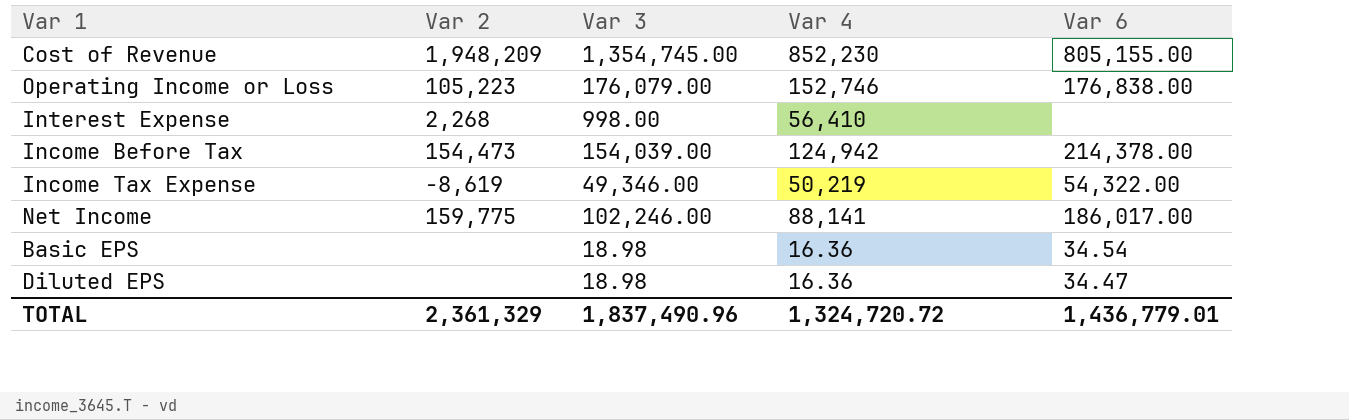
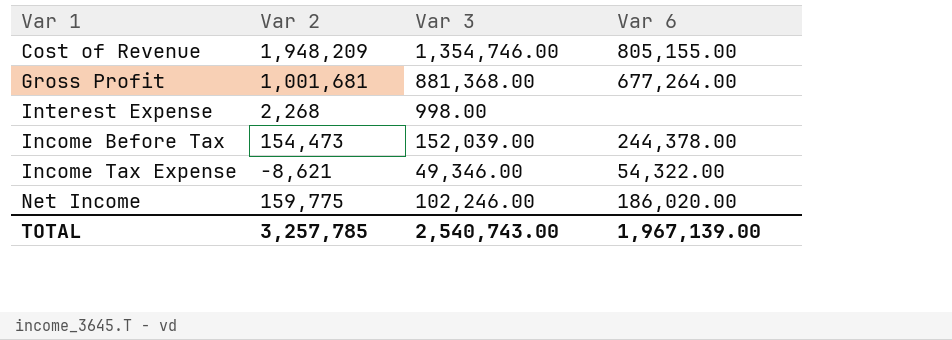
column Var 4 | position: 4 -> none
row Operating Income or Loss: 105,223 | 176,079.00 | 152,746 | 176,838.00 -> none
row Basic EPS: none | 18.98 | 16.36 | 34.54 -> none
row Diluted EPS: none | 18.98 | 16.36 | 34.47 -> none
Cost of Revenue | Var 3: 1,354,745.00 -> 1,354,746.00
row Gross Profit: none -> 1,001,681 | 881,368.00 | 677,264.00
Income Before Tax | Var 3: 154,039.00 -> 152,039.00
Income Before Tax | Var 6: 214,378.00 -> 244,378.00
Income Tax Expense | Var 2: -8,619 -> -8,621
Net Income | Var 6: 186,017.00 -> 186,020.00
TOTAL | Var 2: 2,361,329 -> 3,257,785
TOTAL | Var 3: 1,837,490.96 -> 2,540,743.00
TOTAL | Var 6: 1,436,779.01 -> 1,967,139.00

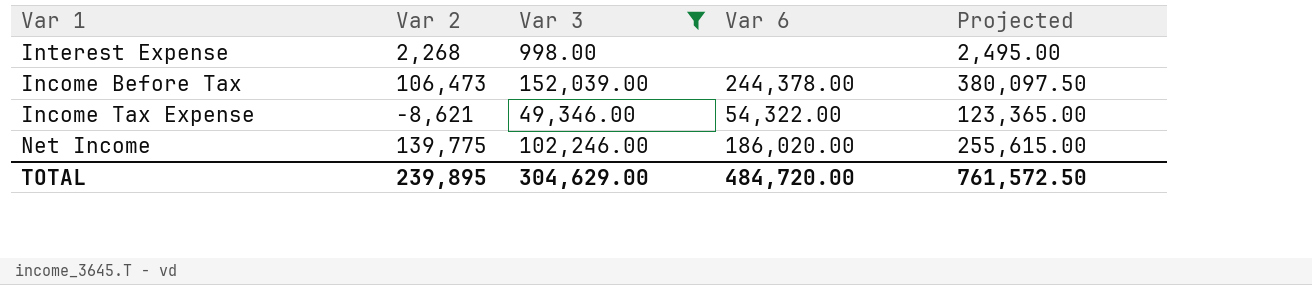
filter: none -> Var 3 <= 152,039.00
column Projected | formula: none -> [Var 3] * 2.5
Income Before Tax | Var 2: 154,473 -> 106,473
Net Income | Var 2: 159,775 -> 139,775
TOTAL | Var 2: 3,257,785 -> 239,895
TOTAL | Var 3: 2,540,743.00 -> 304,629.00
TOTAL | Var 6: 1,967,139.00 -> 484,720.00

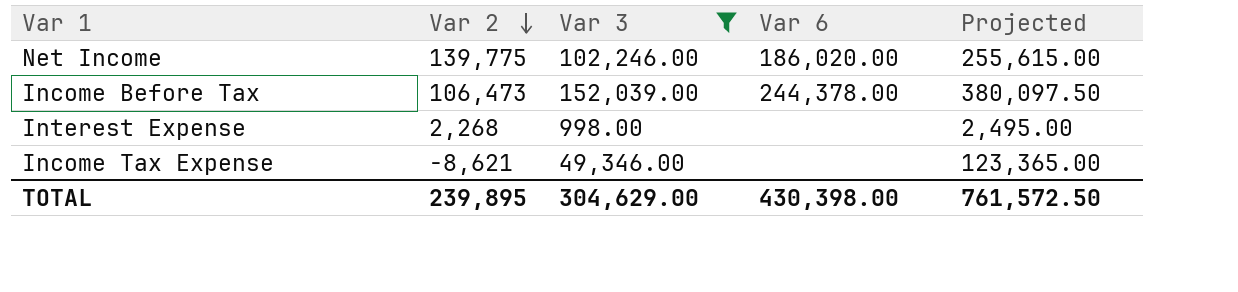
row order: none -> Var 2 descending
Income Tax Expense | Var 6: 54,322.00 -> none
TOTAL | Var 6: 484,720.00 -> 430,398.00

